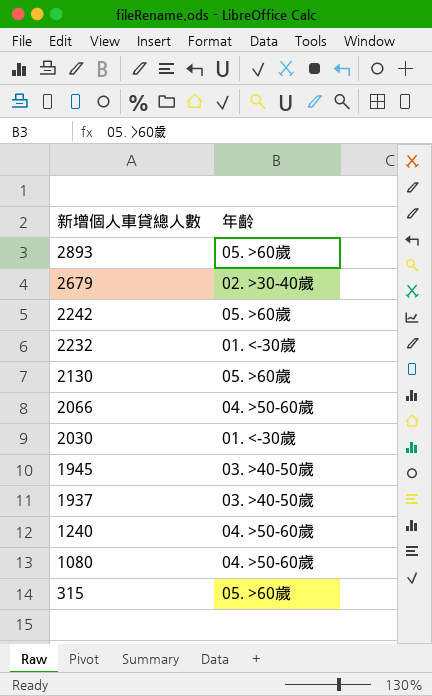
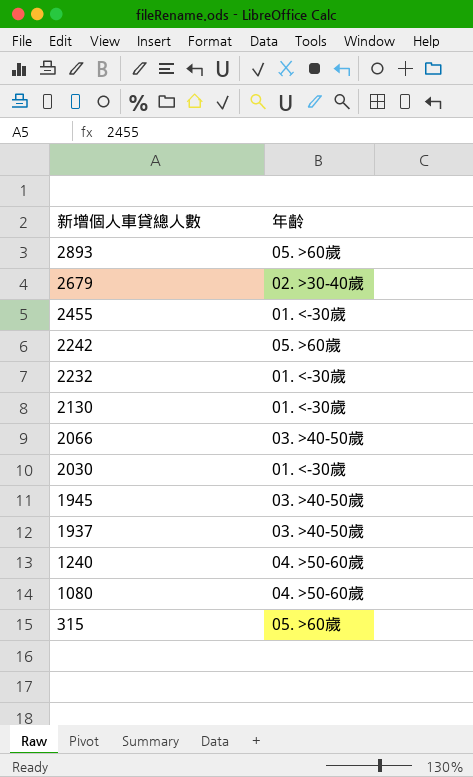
row 2455: none -> 01. <-30歲
2130 | 年齡: 05. >60歲 -> 01. <-30歲
2066 | 年齡: 04. >50-60歲 -> 03. >40-50歲

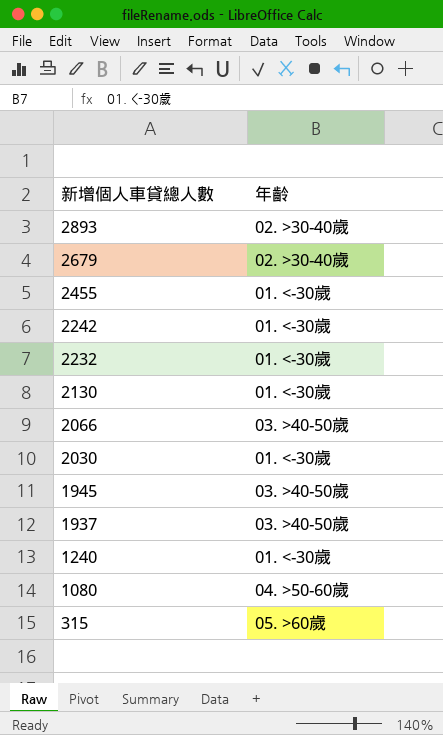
2893 | 年齡: 05. >60歲 -> 02. >30-40歲
2242 | 年齡: 05. >60歲 -> 01. <-30歲
1240 | 年齡: 04. >50-60歲 -> 01. <-30歲

